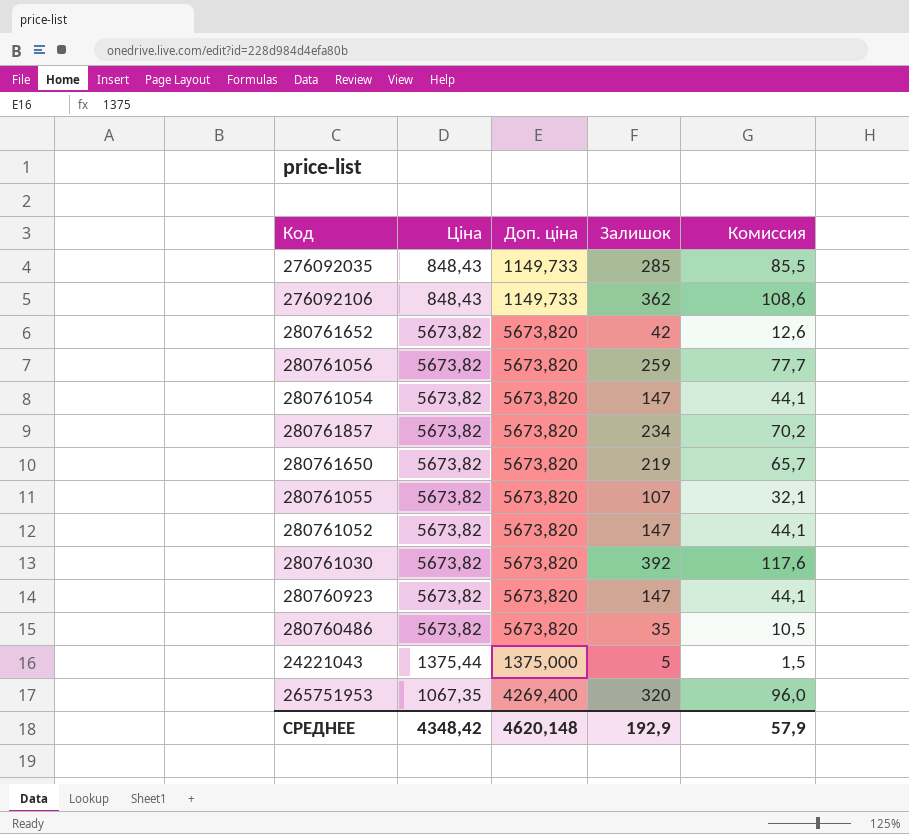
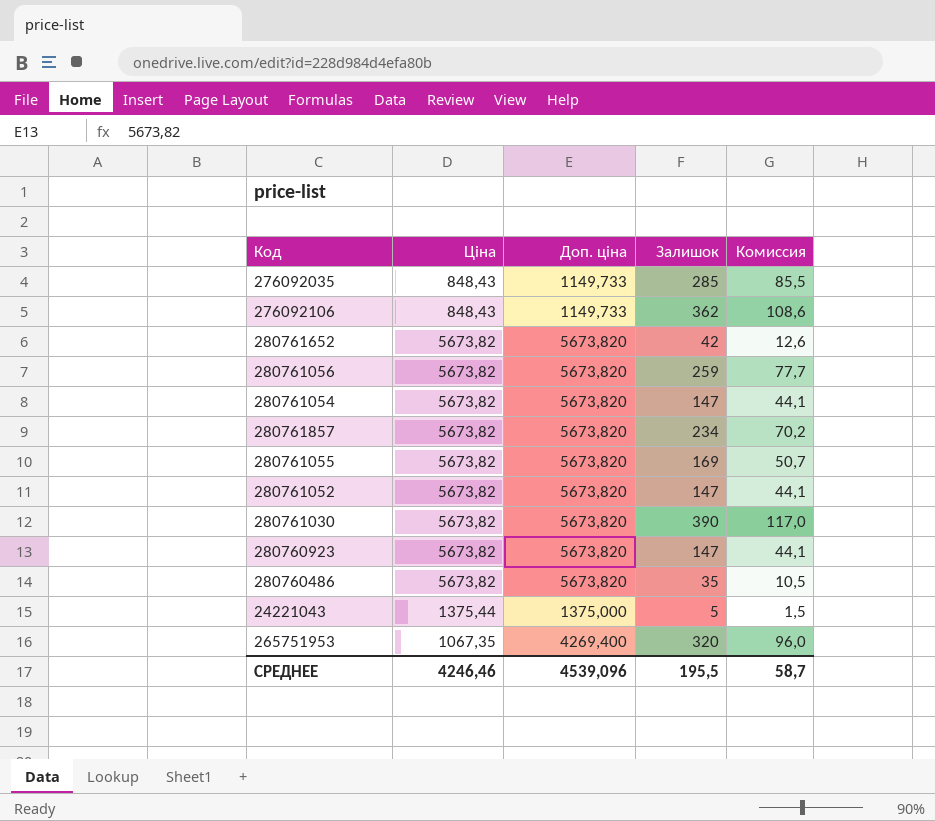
row 280761650: 5673,82 | 5673,820 | 219 | 65,7 -> none
280761055 | Залишок: 107 -> 169
280761055 | Комиссия: 32,1 -> 50,7
280761030 | Залишок: 392 -> 390
280761030 | Комиссия: 117,6 -> 117,0
СРЕДНЕЕ | Ціна: 4348,42 -> 4246,46
СРЕДНЕЕ | Доп. ціна: 4620,148 -> 4539,096
СРЕДНЕЕ | Залишок: 192,9 -> 195,5
СРЕДНЕЕ | Комиссия: 57,9 -> 58,7

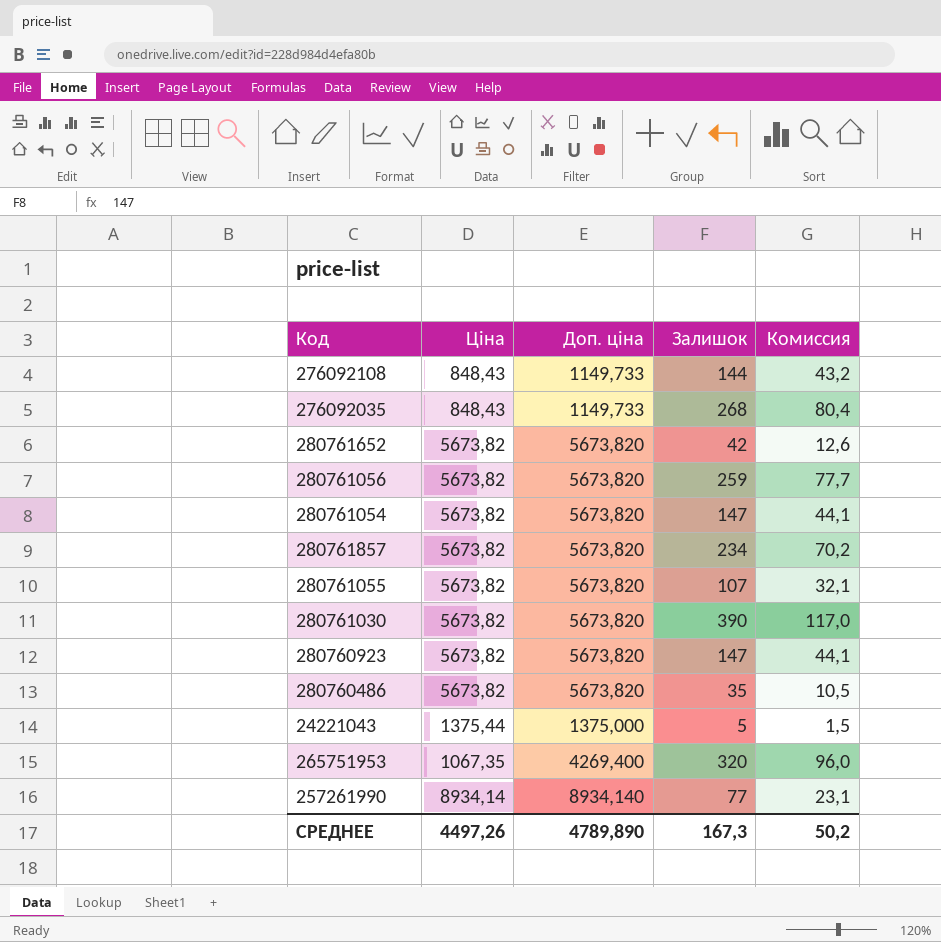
row 276092106: 848,43 | 1149,733 | 362 | 108,6 -> none
row 280761052: 5673,82 | 5673,820 | 147 | 44,1 -> none
row 276092108: none -> 848,43 | 1149,733 | 144 | 43,2
276092035 | Залишок: 285 -> 268
276092035 | Комиссия: 85,5 -> 80,4
280761055 | Залишок: 169 -> 107
280761055 | Комиссия: 50,7 -> 32,1
row 257261990: none -> 8934,14 | 8934,140 | 77 | 23,1
СРЕДНЕЕ | Ціна: 4246,46 -> 4497,26
СРЕДНЕЕ | Доп. ціна: 4539,096 -> 4789,890
СРЕДНЕЕ | Залишок: 195,5 -> 167,3
СРЕДНЕЕ | Комиссия: 58,7 -> 50,2

